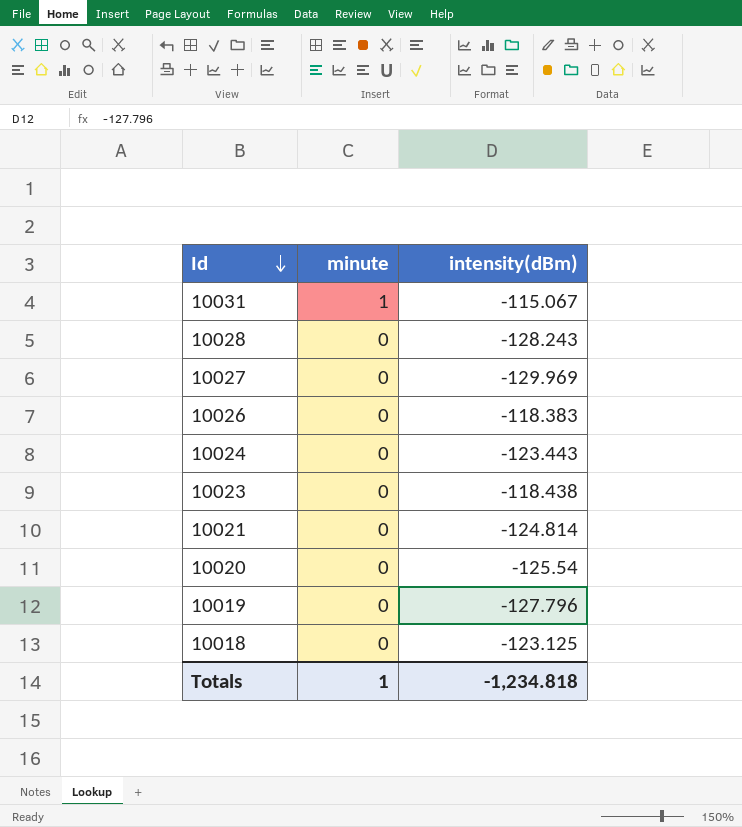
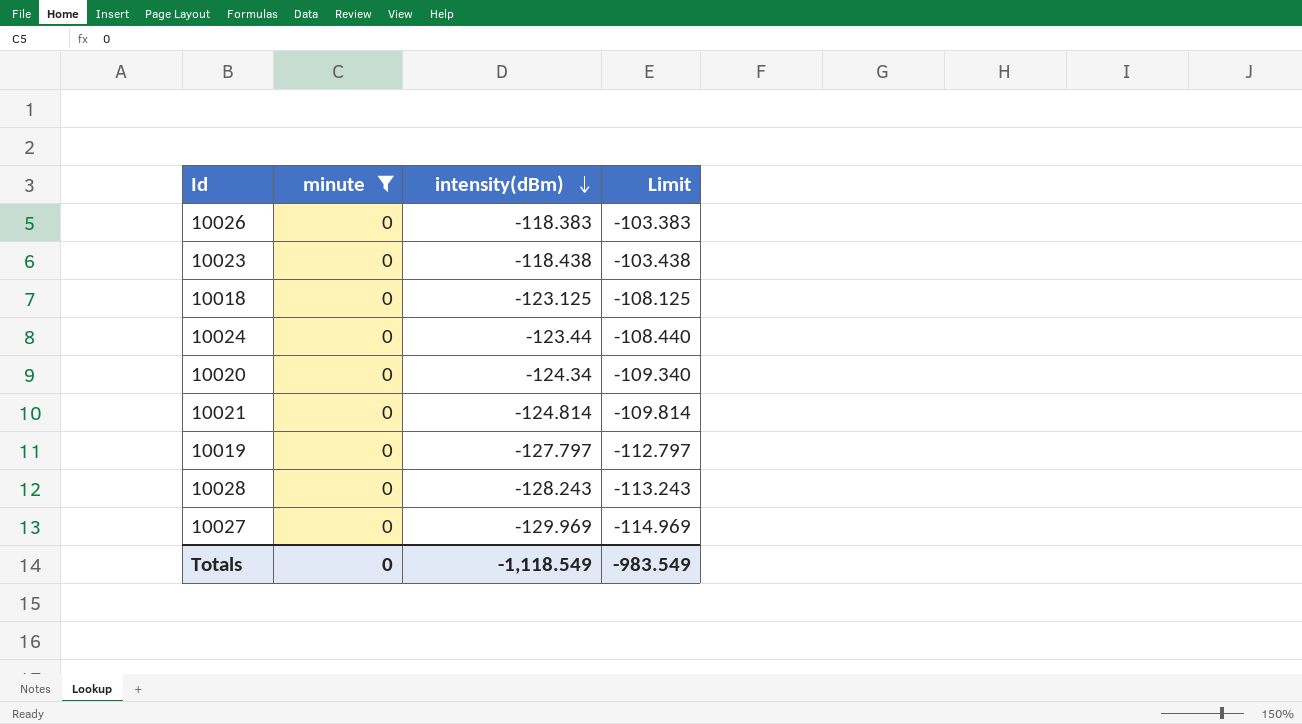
filter: none -> minute = 0
row order: Id descending -> intensity(dBm) descending
column Limit | formula: none -> [intensity(dBm)] + 15
10024 | intensity(dBm): -123.443 -> -123.44
10020 | intensity(dBm): -125.54 -> -124.34
10019 | intensity(dBm): -127.796 -> -127.797
Totals | minute: 1 -> 0
Totals | intensity(dBm): -1,234.818 -> -1,118.549

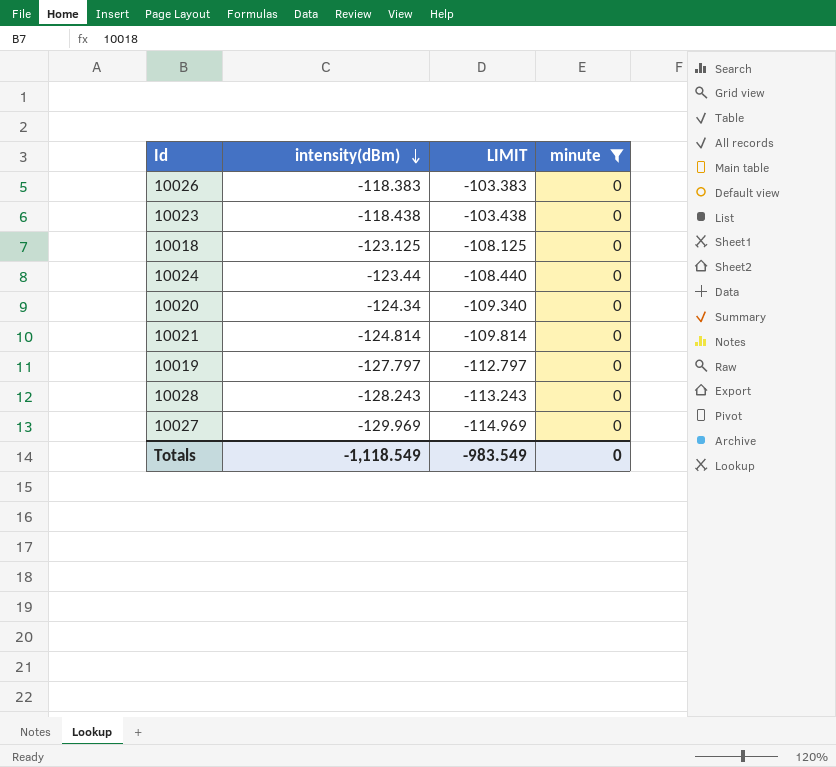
column name: Limit -> LIMIT
column minute | position: 2 -> 4

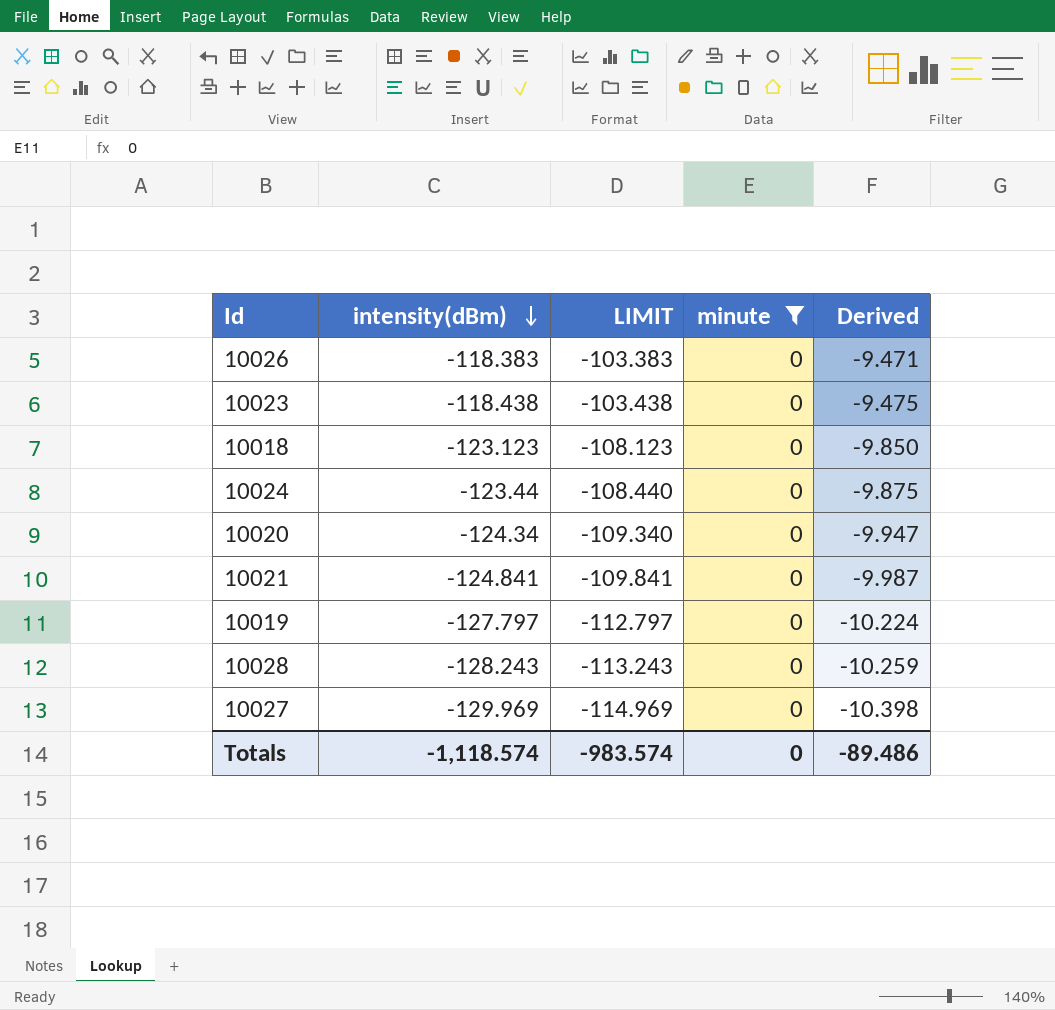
column Derived | formula: none -> [intensity(dBm)] * 0.08
10018 | intensity(dBm): -123.125 -> -123.123
10018 | LIMIT: -108.125 -> -108.123
10021 | intensity(dBm): -124.814 -> -124.841
10021 | LIMIT: -109.814 -> -109.841
Totals | intensity(dBm): -1,118.549 -> -1,118.574
Totals | LIMIT: -983.549 -> -983.574

